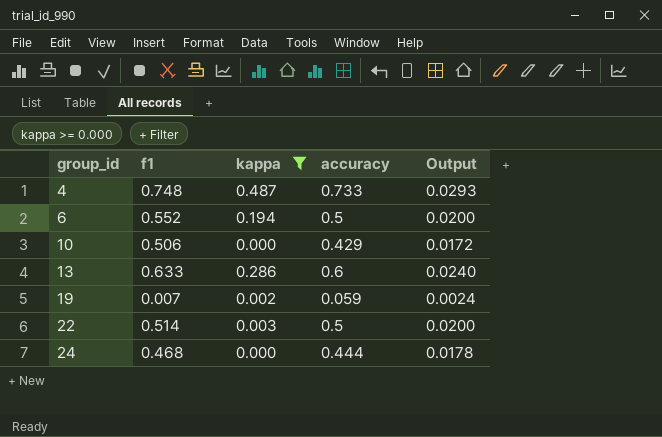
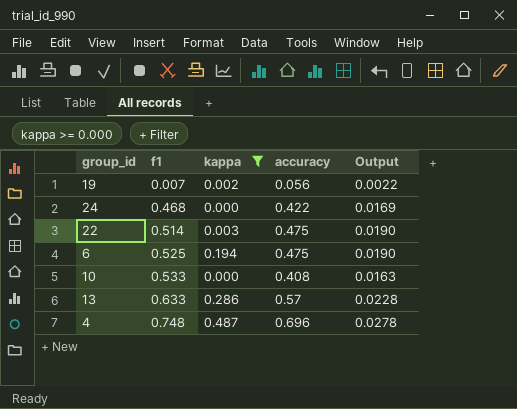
row order: group_id ascending -> f1 ascending
19 | accuracy: 0.059 -> 0.056
19 | Output: 0.0024 -> 0.0022
24 | accuracy: 0.444 -> 0.422
24 | Output: 0.0178 -> 0.0169
22 | accuracy: 0.5 -> 0.475
22 | Output: 0.0200 -> 0.0190
6 | f1: 0.552 -> 0.525
6 | accuracy: 0.5 -> 0.475
6 | Output: 0.0200 -> 0.0190
10 | f1: 0.506 -> 0.533
10 | accuracy: 0.429 -> 0.408
10 | Output: 0.0172 -> 0.0163
13 | accuracy: 0.6 -> 0.57
13 | Output: 0.0240 -> 0.0228
4 | accuracy: 0.733 -> 0.696
4 | Output: 0.0293 -> 0.0278

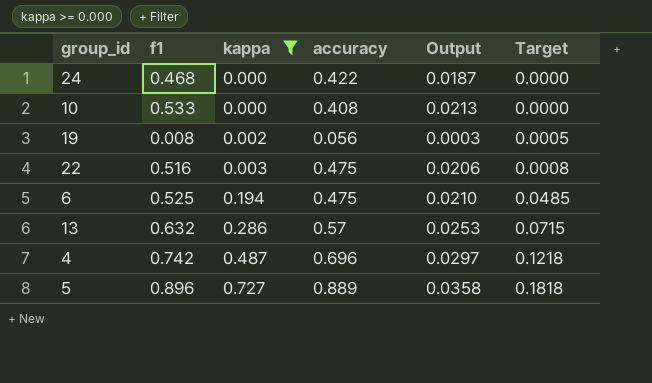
row order: f1 ascending -> kappa ascending
column Output | formula: [accuracy] * 0.04 -> [f1] * 0.04
column Target | formula: none -> [kappa] * 0.25
19 | f1: 0.007 -> 0.008
22 | f1: 0.514 -> 0.516
13 | f1: 0.633 -> 0.632
4 | f1: 0.748 -> 0.742
row 5: none -> 0.896 | 0.727 | 0.889 | 0.0358 | 0.1818

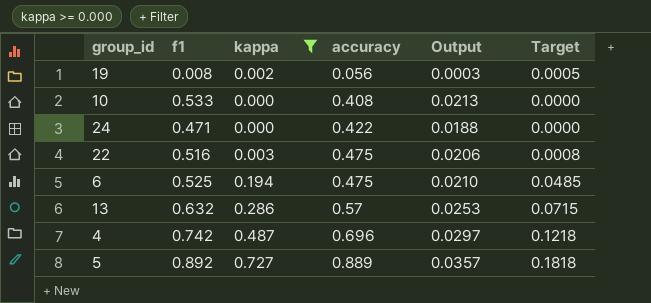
row order: kappa ascending -> accuracy ascending
24 | f1: 0.468 -> 0.471
24 | Output: 0.0187 -> 0.0188
5 | f1: 0.896 -> 0.892
5 | Output: 0.0358 -> 0.0357

